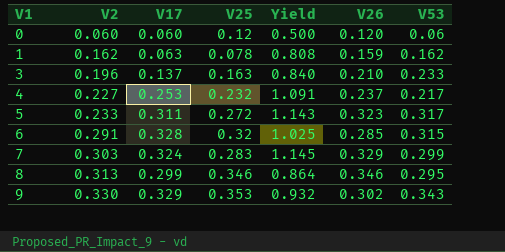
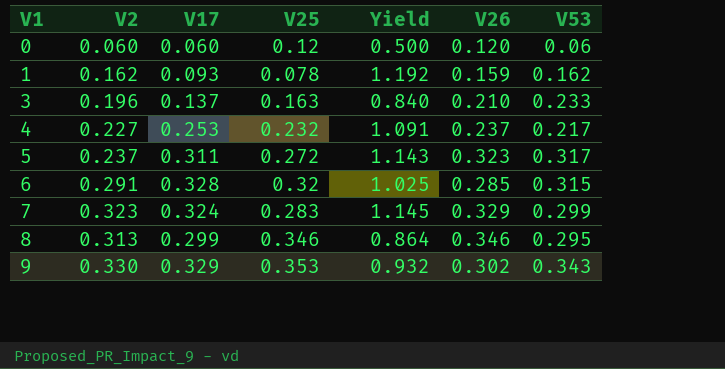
1 | V17: 0.063 -> 0.093
1 | Yield: 0.808 -> 1.192
5 | V2: 0.233 -> 0.237
7 | V2: 0.303 -> 0.323

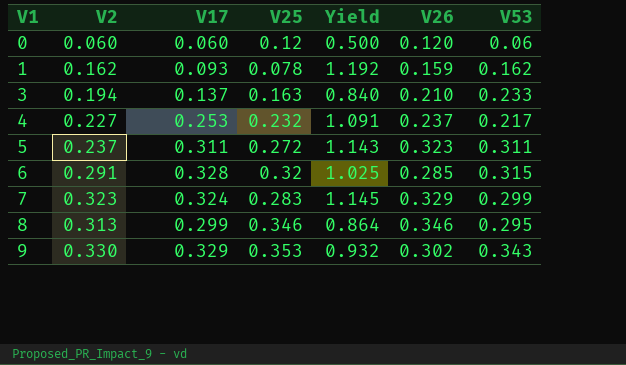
3 | V2: 0.196 -> 0.194
5 | V53: 0.317 -> 0.311

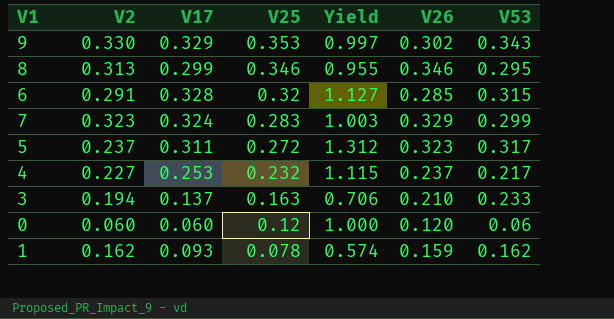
row order: V1 ascending -> V25 descending
column Yield | formula: [V17] / [V25] -> [V17] / [V2]
5 | V53: 0.311 -> 0.317

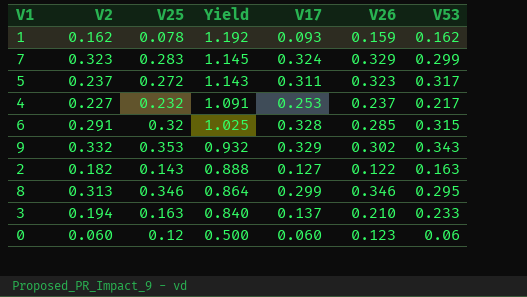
row order: V25 descending -> Yield descending
column Yield | formula: [V17] / [V2] -> [V17] / [V25]
column V17 | position: 3 -> 5
9 | V2: 0.330 -> 0.332
row 2: none -> 0.182 | 0.143 | 0.888 | 0.127 | 0.122 | 0.163
0 | V26: 0.120 -> 0.123

